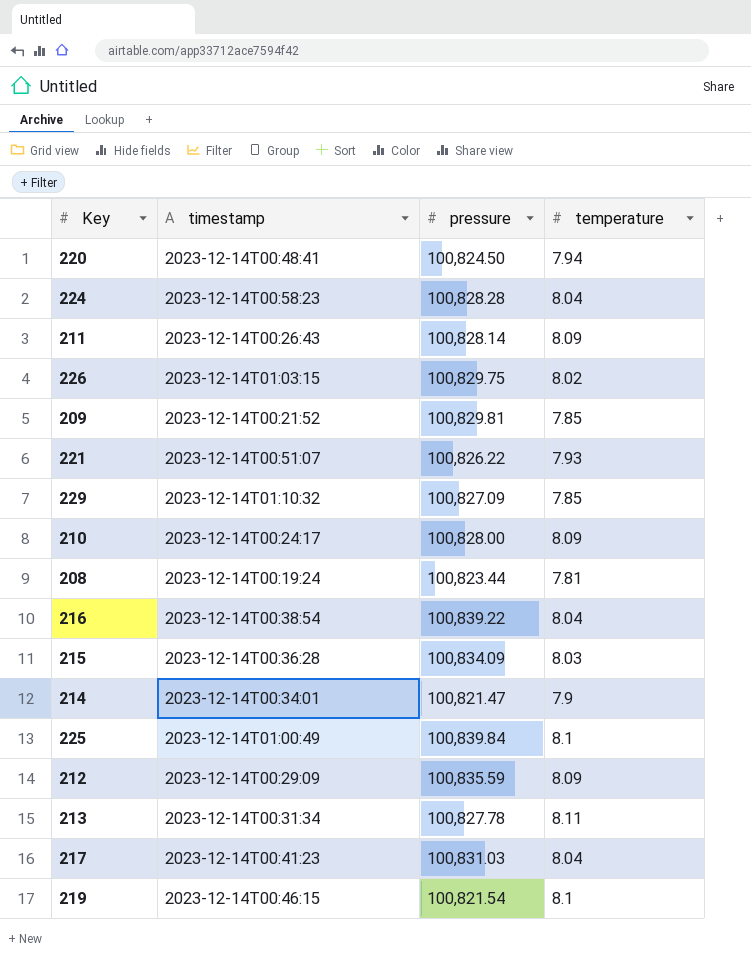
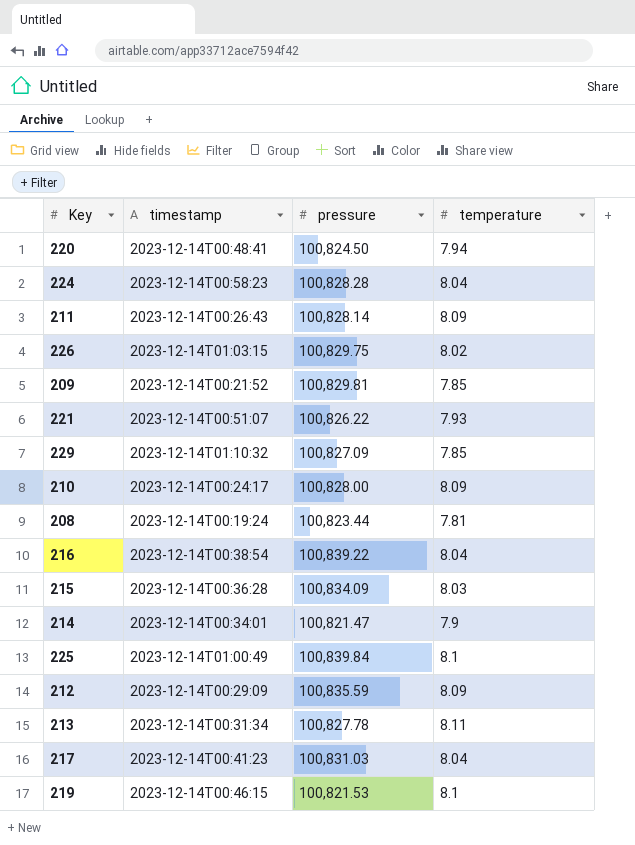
219 | pressure: 100,821.54 -> 100,821.53

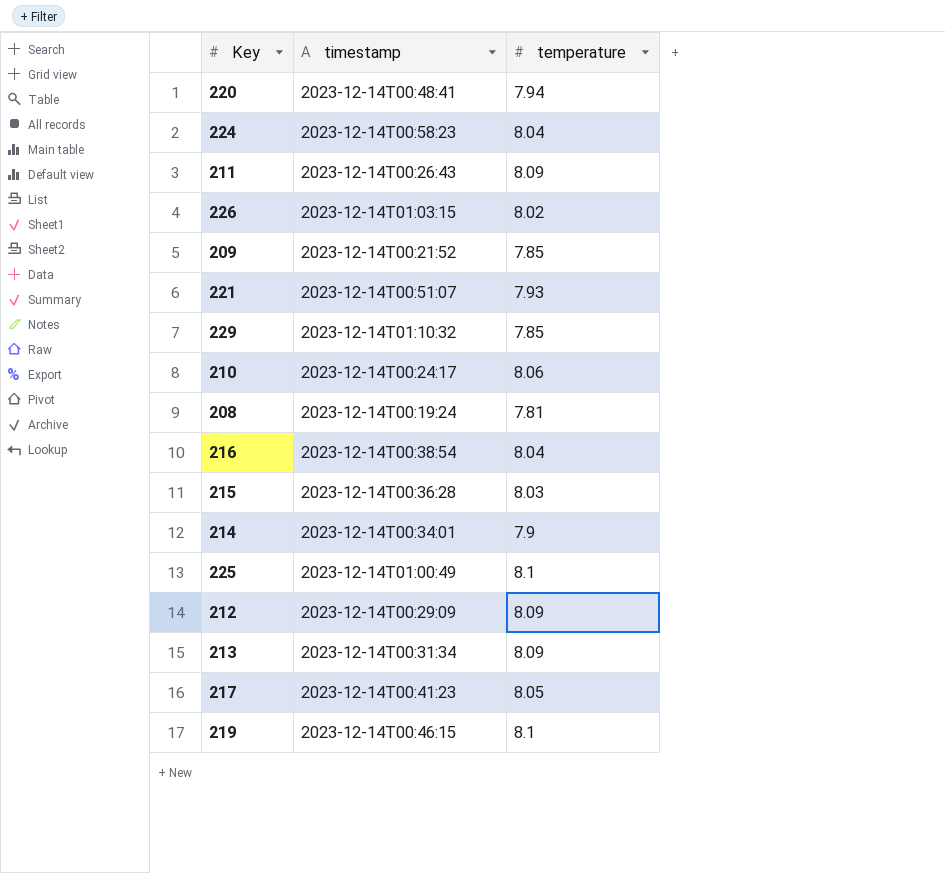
column pressure | position: 3 -> none
210 | temperature: 8.09 -> 8.06
213 | temperature: 8.11 -> 8.09
217 | temperature: 8.04 -> 8.05

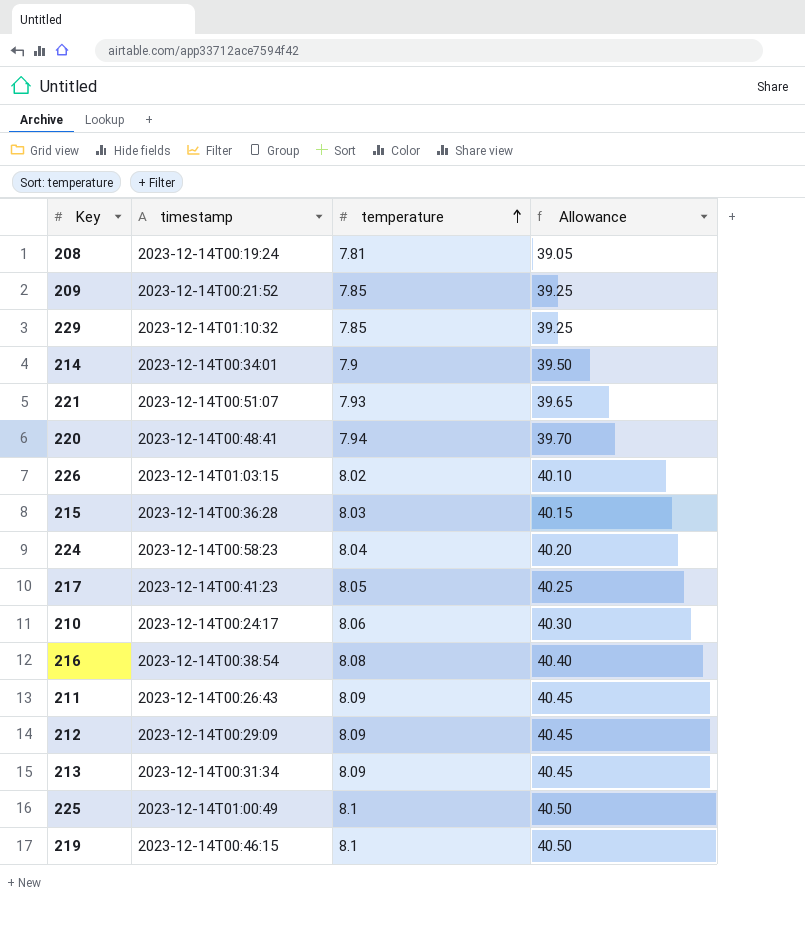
row order: none -> temperature ascending
column Allowance | formula: none -> [temperature] * 5
216 | temperature: 8.04 -> 8.08

